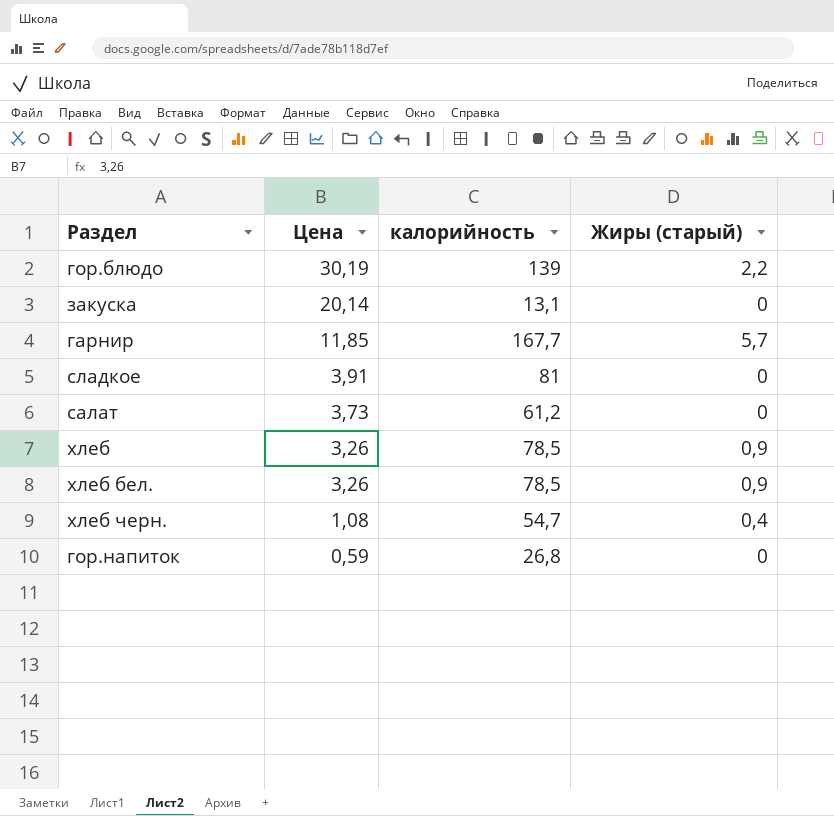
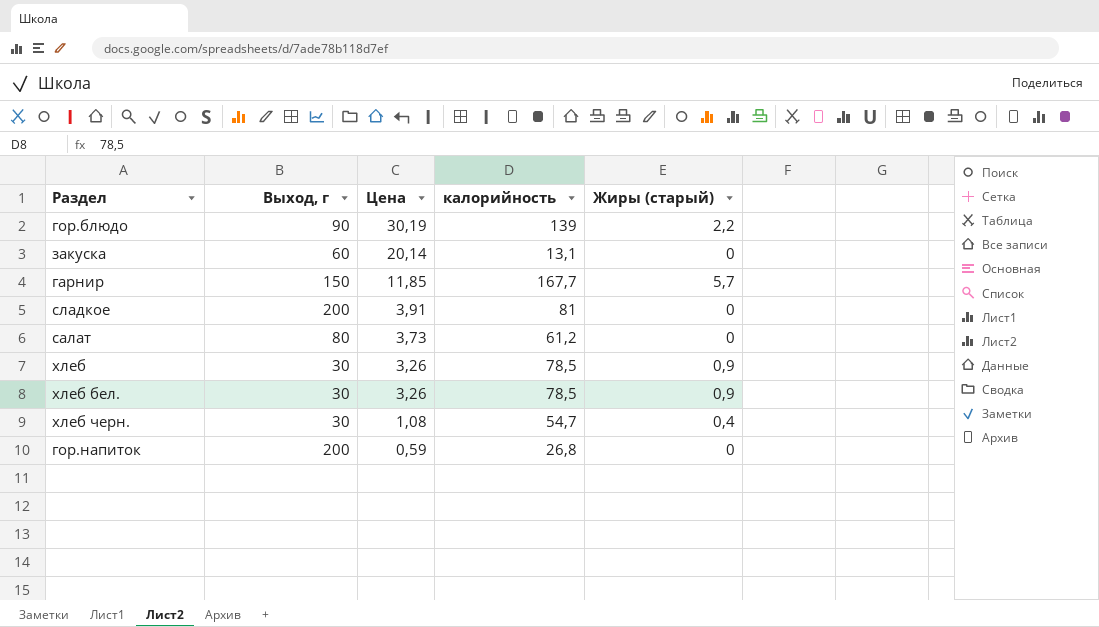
column Выход, г | position: none -> 2

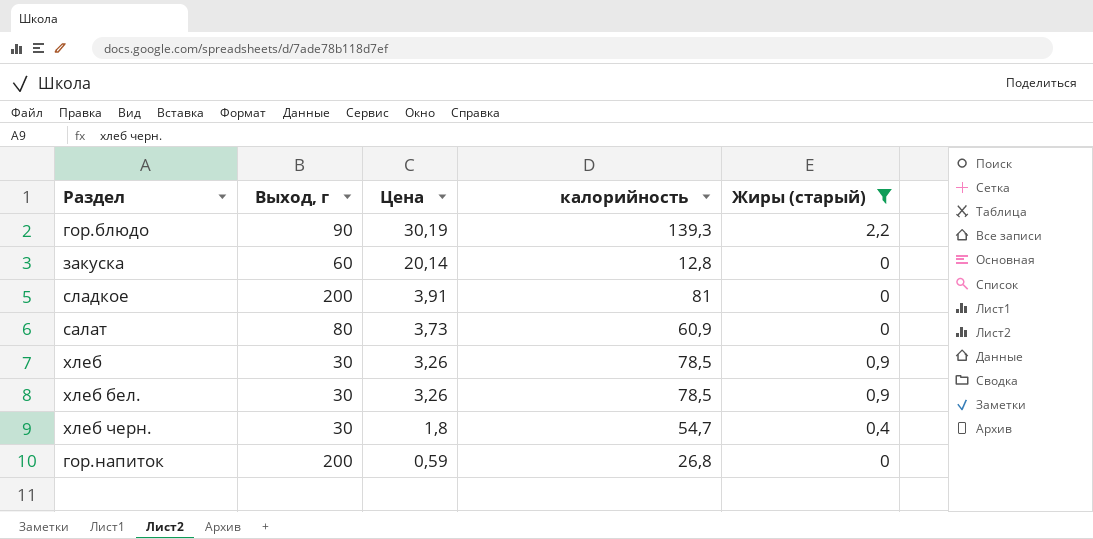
filter: none -> Жиры (старый) != 5,7
гор.блюдо | калорийность: 139 -> 139,3
закуска | калорийность: 13,1 -> 12,8
салат | калорийность: 61,2 -> 60,9
хлеб черн. | Цена: 1,08 -> 1,8

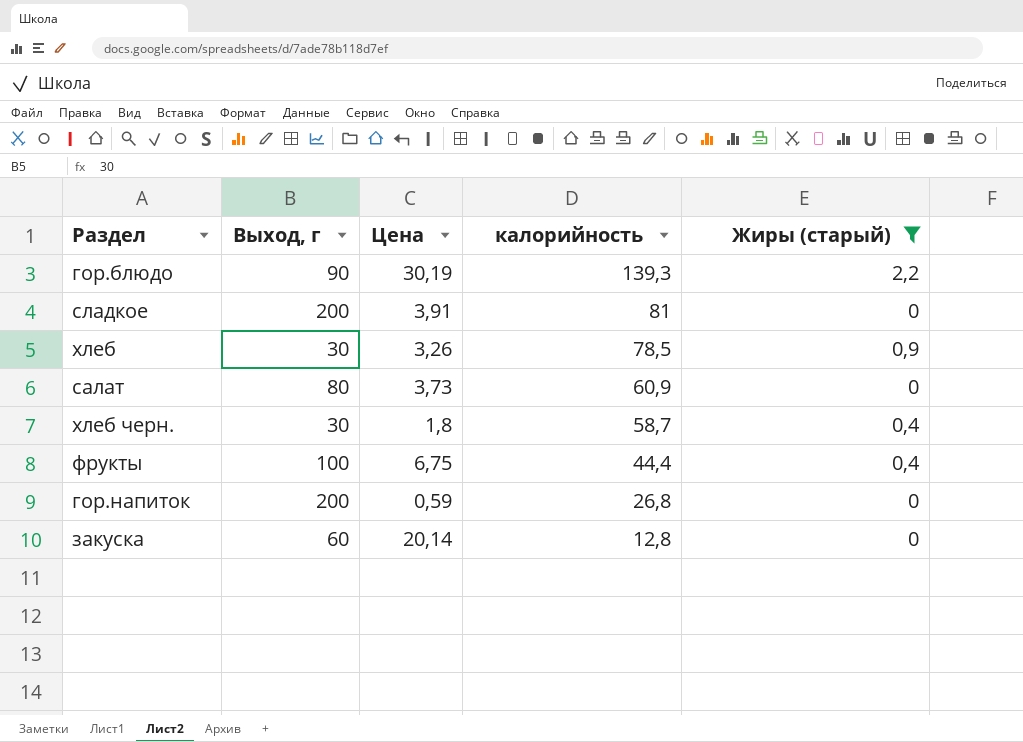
row order: Цена descending -> калорийность descending
row хлеб бел.: 30 | 3,26 | 78,5 | 0,9 -> none
хлеб черн. | калорийность: 54,7 -> 58,7
row фрукты: none -> 100 | 6,75 | 44,4 | 0,4

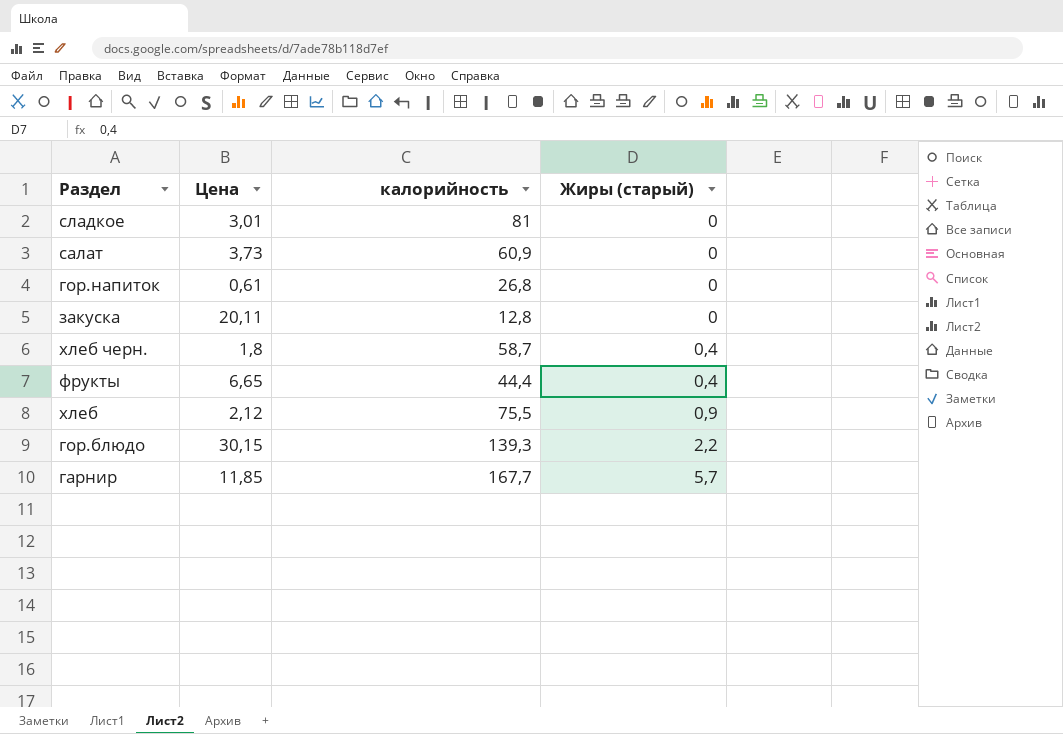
filter: Жиры (старый) != 5,7 -> none
row order: калорийность descending -> Жиры (старый) ascending
column Выход, г | position: 2 -> none
сладкое | Цена: 3,91 -> 3,01
гор.напиток | Цена: 0,59 -> 0,61
закуска | Цена: 20,14 -> 20,11
фрукты | Цена: 6,75 -> 6,65
хлеб | Цена: 3,26 -> 2,12
хлеб | калорийность: 78,5 -> 75,5
гор.блюдо | Цена: 30,19 -> 30,15

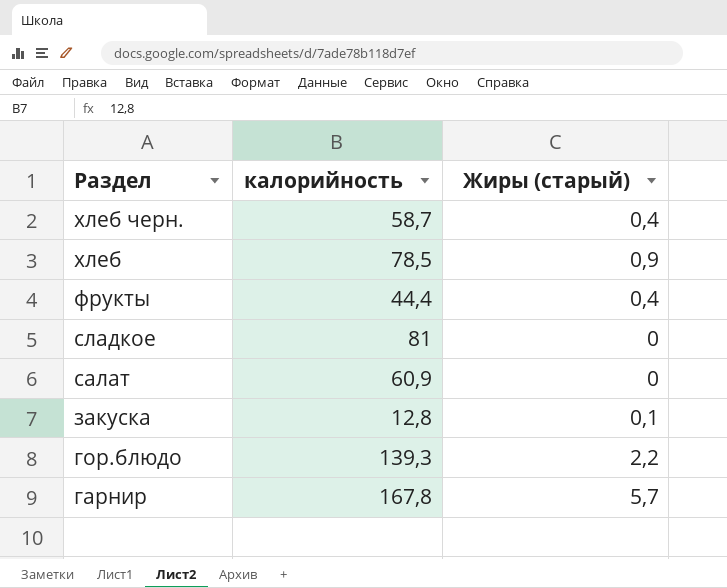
row order: Жиры (старый) ascending -> Раздел descending
column Цена | position: 2 -> none
row гор.напиток: 0,61 | 26,8 | 0 -> none
хлеб | калорийность: 75,5 -> 78,5
закуска | Жиры (старый): 0 -> 0,1
гарнир | калорийность: 167,7 -> 167,8

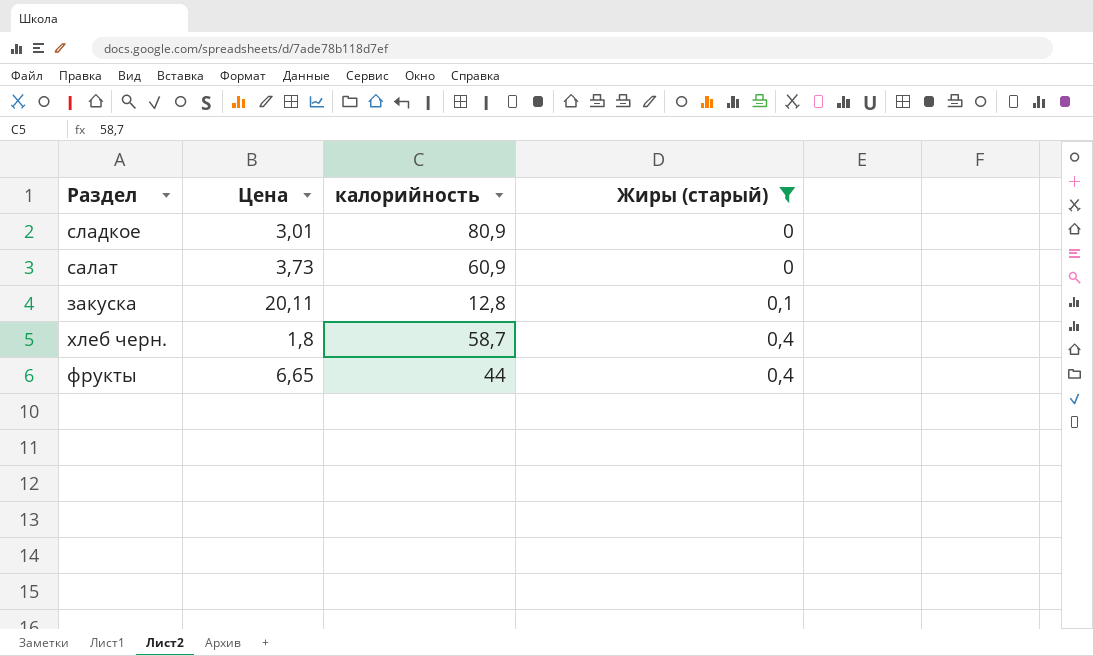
filter: none -> Жиры (старый) <= 0,4
row order: Раздел descending -> Жиры (старый) ascending
column Цена | position: none -> 2
сладкое | калорийность: 81 -> 80,9
фрукты | калорийность: 44,4 -> 44

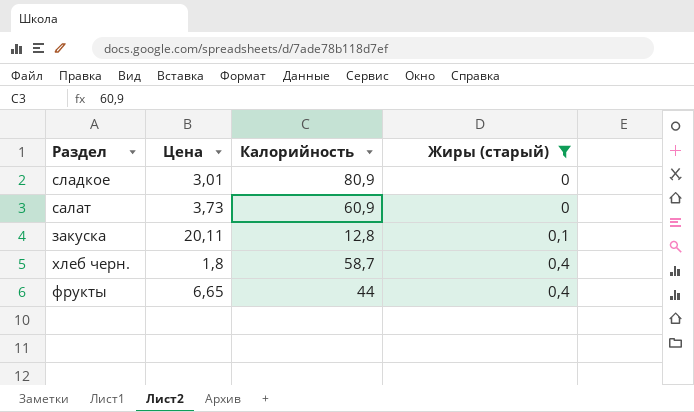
column name: калорийность -> Калорийность

